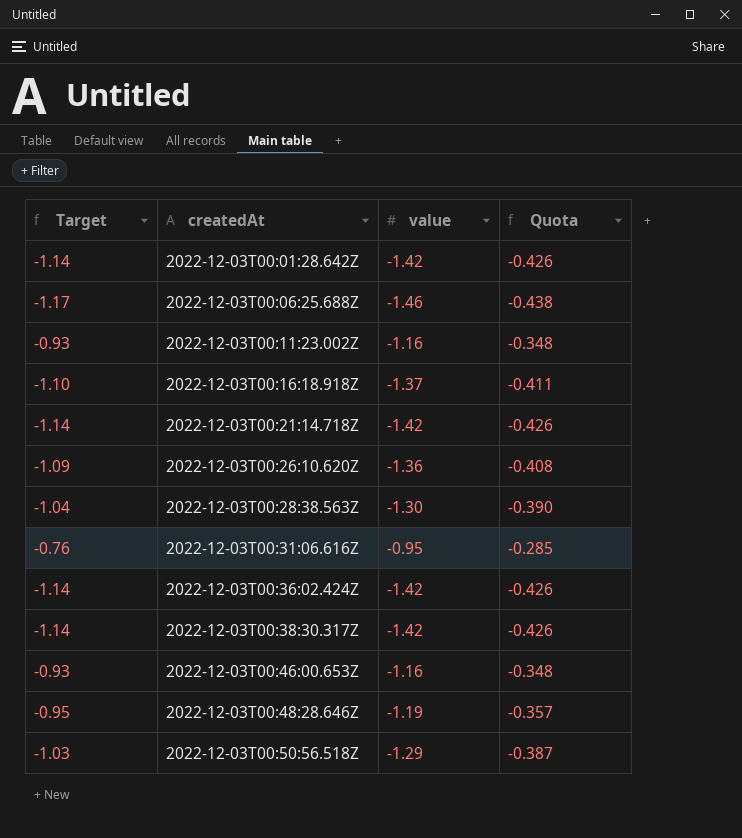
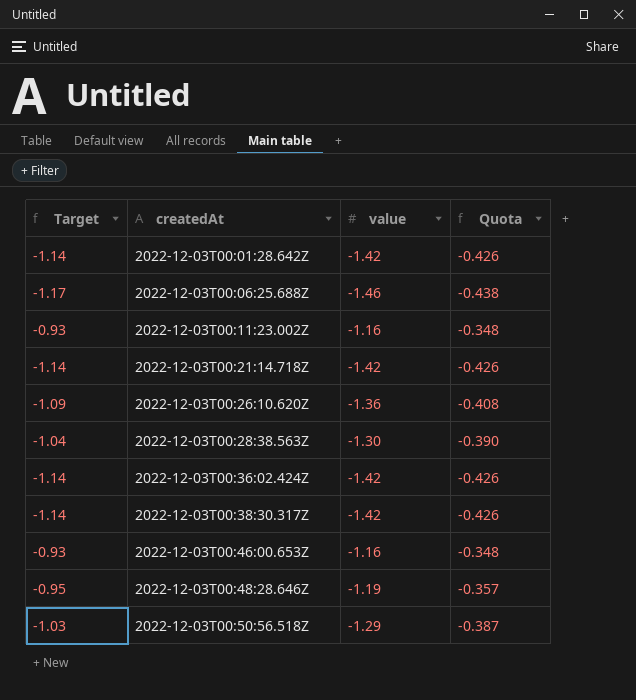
row 2022-12-03T00:16:18.918Z: -1.10 | -1.37 | -0.411 -> none
row 2022-12-03T00:31:06.616Z: -0.76 | -0.95 | -0.285 -> none

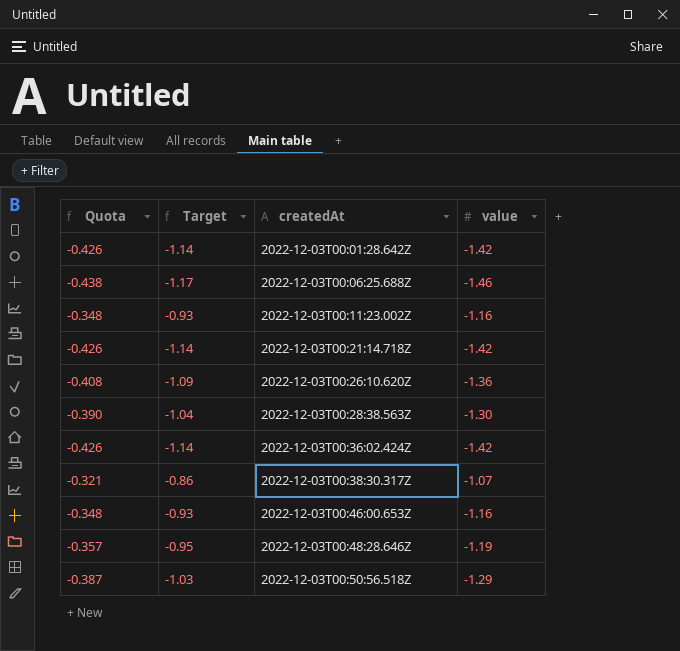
column Quota | position: 4 -> 1
2022-12-03T00:38:30.317Z | Quota: -0.426 -> -0.321
2022-12-03T00:38:30.317Z | Target: -1.14 -> -0.86
2022-12-03T00:38:30.317Z | value: -1.42 -> -1.07

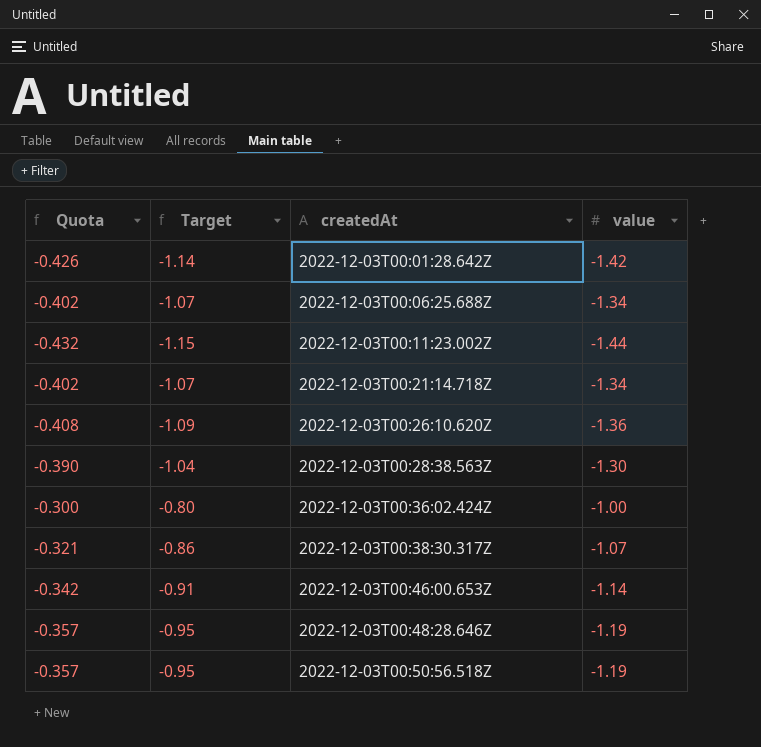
2022-12-03T00:06:25.688Z | Quota: -0.438 -> -0.402
2022-12-03T00:06:25.688Z | Target: -1.17 -> -1.07
2022-12-03T00:06:25.688Z | value: -1.46 -> -1.34
2022-12-03T00:11:23.002Z | Quota: -0.348 -> -0.432
2022-12-03T00:11:23.002Z | Target: -0.93 -> -1.15
2022-12-03T00:11:23.002Z | value: -1.16 -> -1.44
2022-12-03T00:21:14.718Z | Quota: -0.426 -> -0.402
2022-12-03T00:21:14.718Z | Target: -1.14 -> -1.07
2022-12-03T00:21:14.718Z | value: -1.42 -> -1.34
2022-12-03T00:36:02.424Z | Quota: -0.426 -> -0.300
2022-12-03T00:36:02.424Z | Target: -1.14 -> -0.80
2022-12-03T00:36:02.424Z | value: -1.42 -> -1.00
2022-12-03T00:46:00.653Z | Quota: -0.348 -> -0.342
2022-12-03T00:46:00.653Z | Target: -0.93 -> -0.91
2022-12-03T00:46:00.653Z | value: -1.16 -> -1.14
2022-12-03T00:50:56.518Z | Quota: -0.387 -> -0.357
2022-12-03T00:50:56.518Z | Target: -1.03 -> -0.95
2022-12-03T00:50:56.518Z | value: -1.29 -> -1.19

